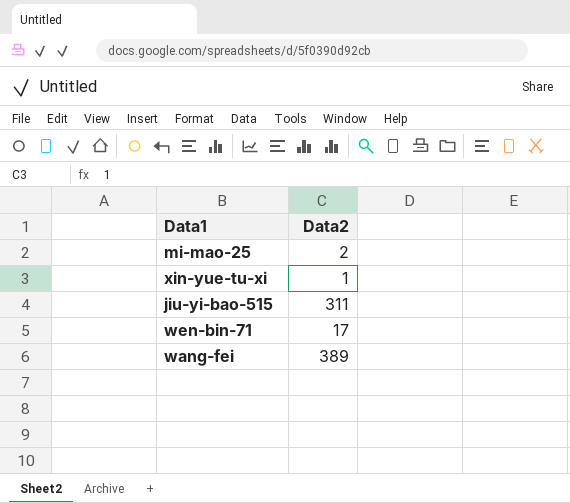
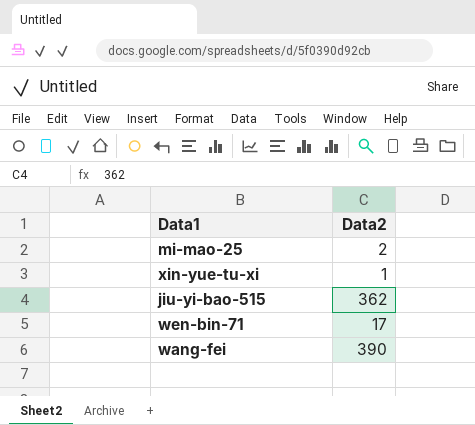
jiu-yi-bao-515 | Data2: 311 -> 362
wang-fei | Data2: 389 -> 390

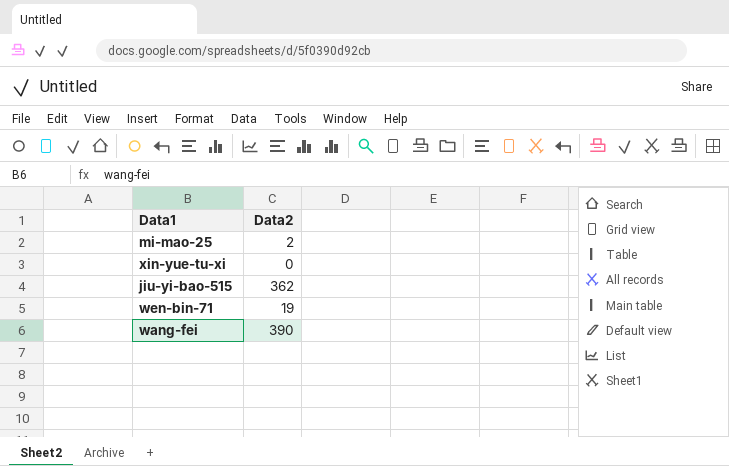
xin-yue-tu-xi | Data2: 1 -> 0
wen-bin-71 | Data2: 17 -> 19

